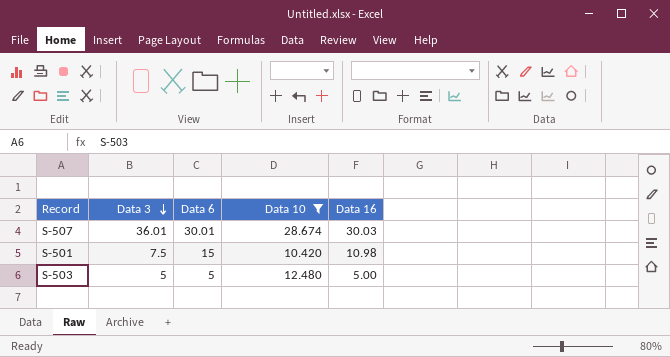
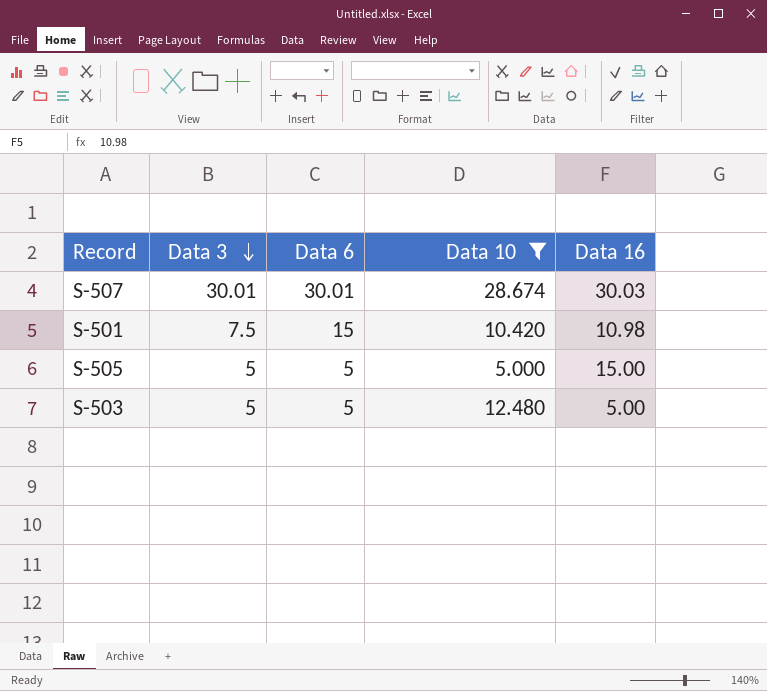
S-507 | Data 3: 36.01 -> 30.01
row S-505: none -> 5 | 5 | 5.000 | 15.00

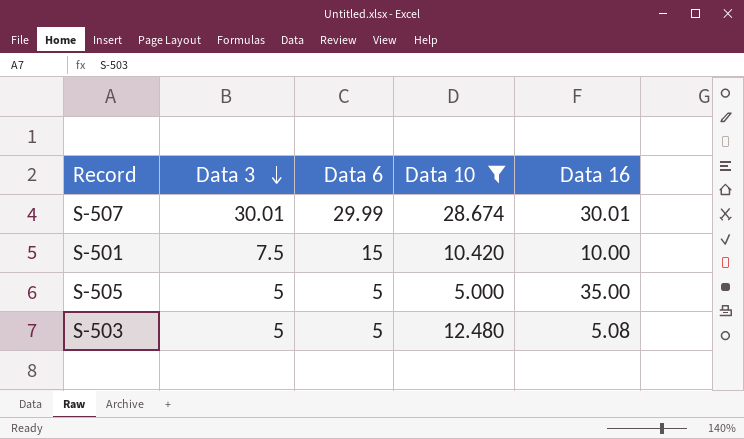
S-507 | Data 6: 30.01 -> 29.99
S-507 | Data 16: 30.03 -> 30.01
S-501 | Data 16: 10.98 -> 10.00
S-505 | Data 16: 15.00 -> 35.00
S-503 | Data 16: 5.00 -> 5.08

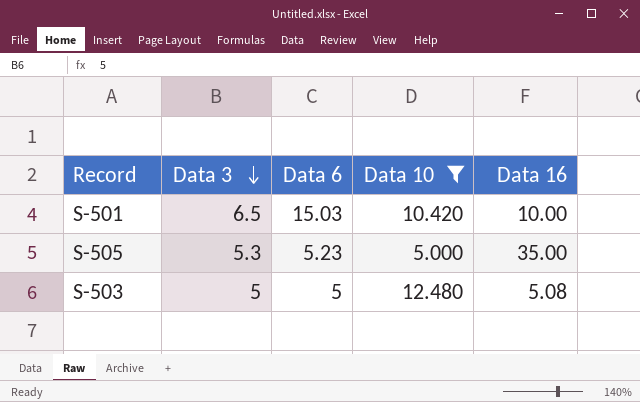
row S-507: 30.01 | 29.99 | 28.674 | 30.01 -> none
S-501 | Data 3: 7.5 -> 6.5
S-501 | Data 6: 15 -> 15.03
S-505 | Data 3: 5 -> 5.3
S-505 | Data 6: 5 -> 5.23

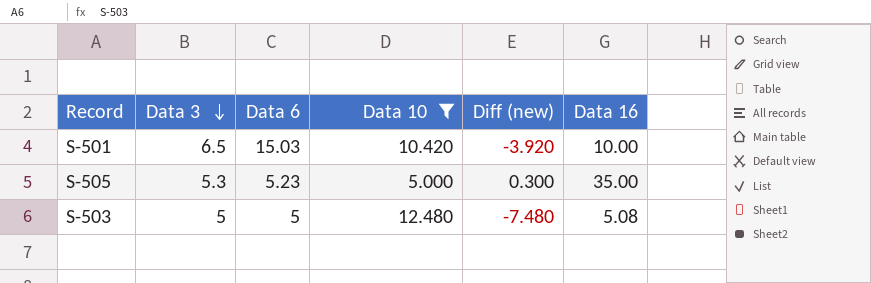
column Diff (new) | formula: none -> [Data 3] - [Data 10]

